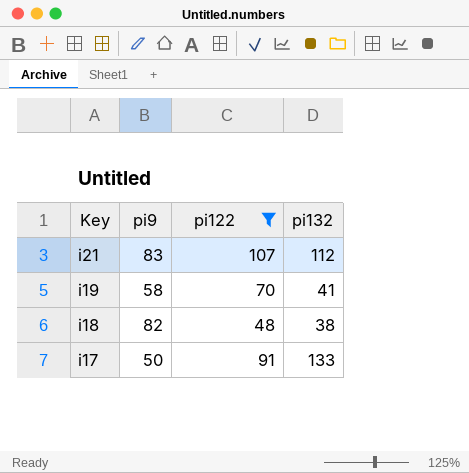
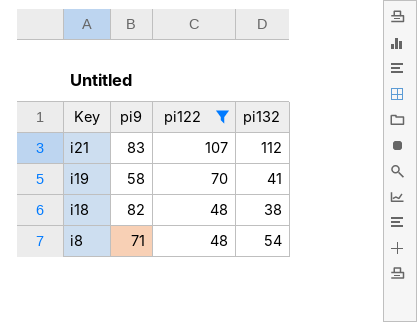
row i17: 50 | 91 | 133 -> none
row i8: none -> 71 | 48 | 54

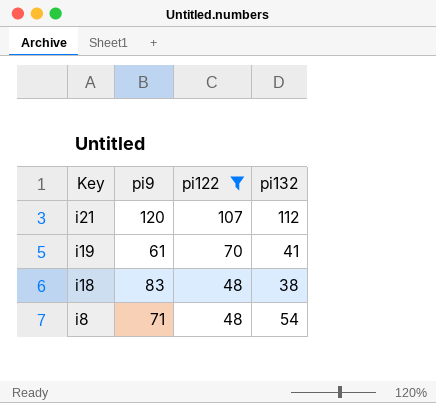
i21 | pi9: 83 -> 120
i19 | pi9: 58 -> 61
i18 | pi9: 82 -> 83

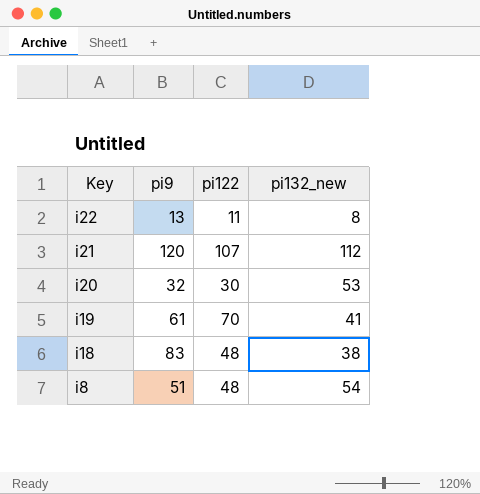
filter: pi122 >= 48 -> none
column name: pi132 -> pi132_new
i8 | pi9: 71 -> 51

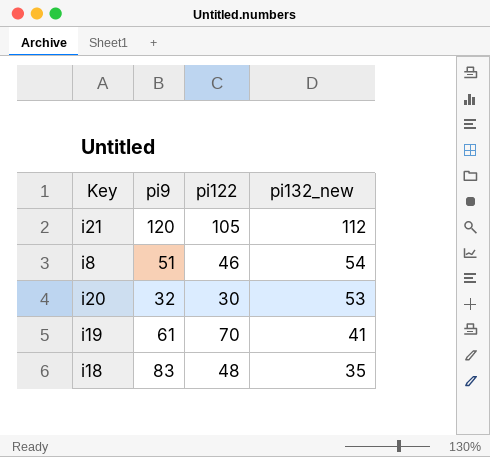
row order: Key descending -> pi132_new descending
row i22: 13 | 11 | 8 -> none
i21 | pi122: 107 -> 105
i8 | pi122: 48 -> 46
i18 | pi132_new: 38 -> 35

